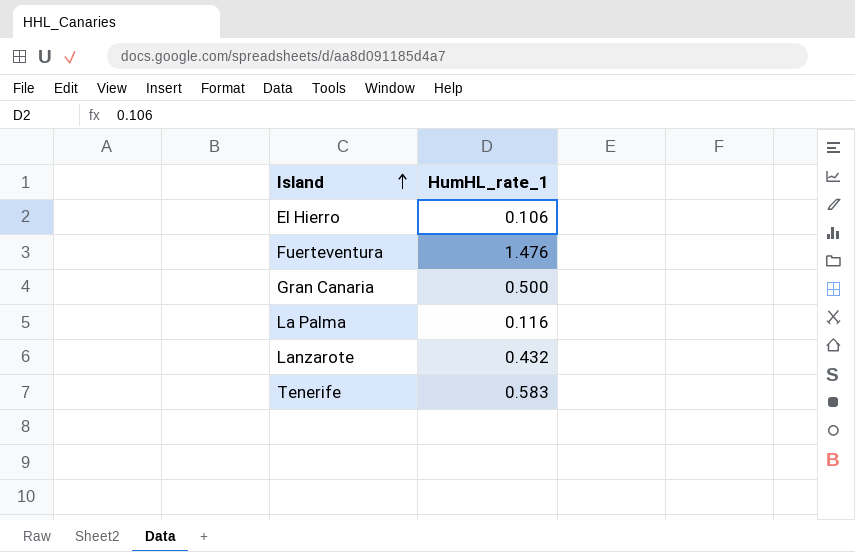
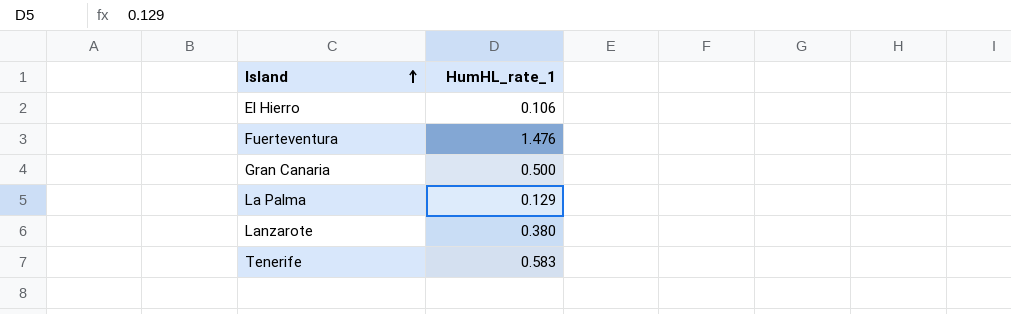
La Palma | HumHL_rate_1: 0.116 -> 0.129
Lanzarote | HumHL_rate_1: 0.432 -> 0.380

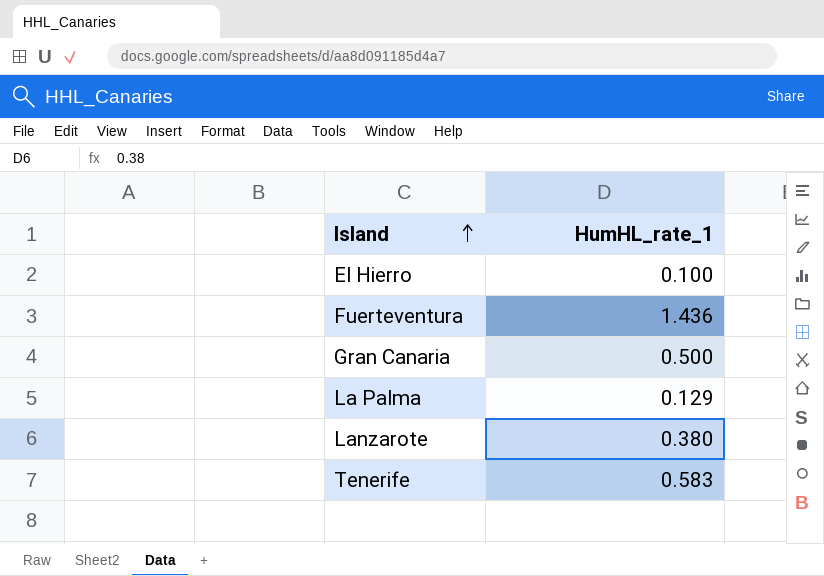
El Hierro | HumHL_rate_1: 0.106 -> 0.100
Fuerteventura | HumHL_rate_1: 1.476 -> 1.436

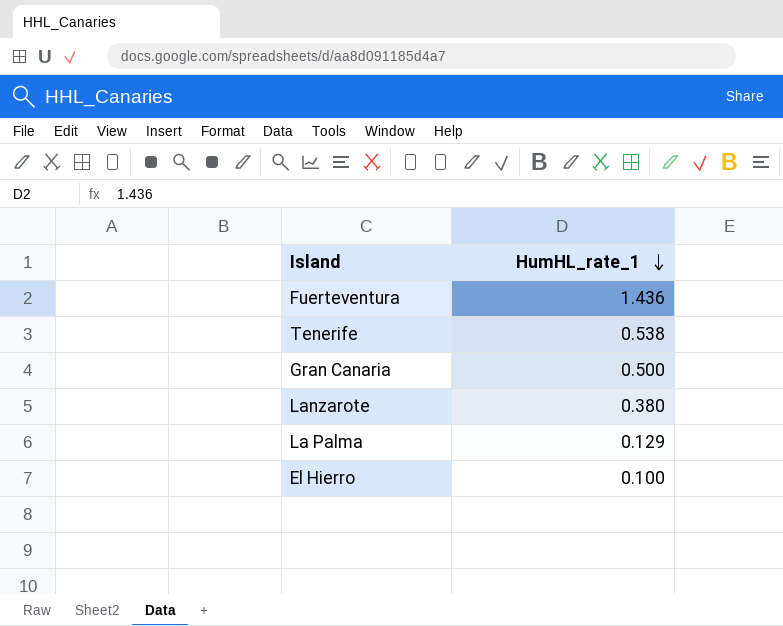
row order: Island ascending -> HumHL_rate_1 descending
Tenerife | HumHL_rate_1: 0.583 -> 0.538

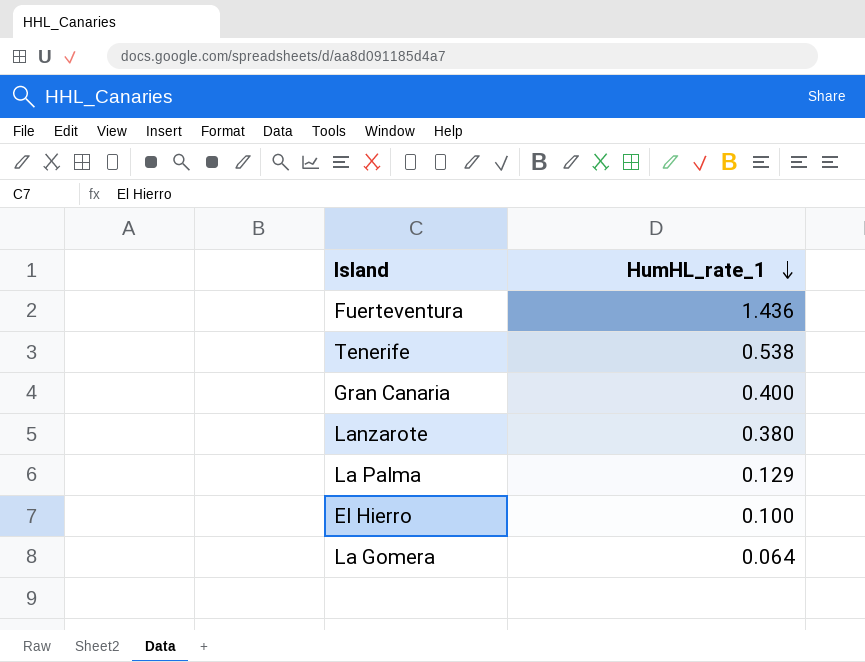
Gran Canaria | HumHL_rate_1: 0.500 -> 0.400
row La Gomera: none -> 0.064

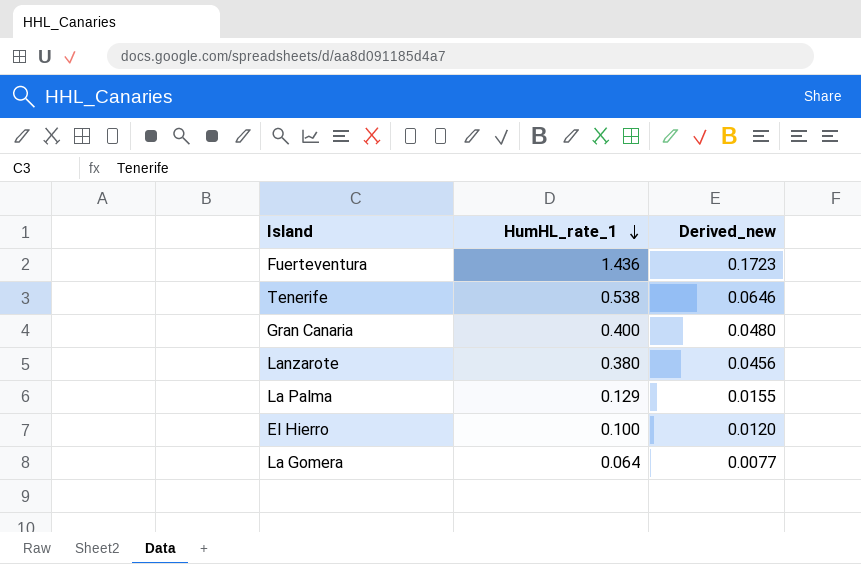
column Derived_new | formula: none -> [HumHL_rate_1] * 0.12

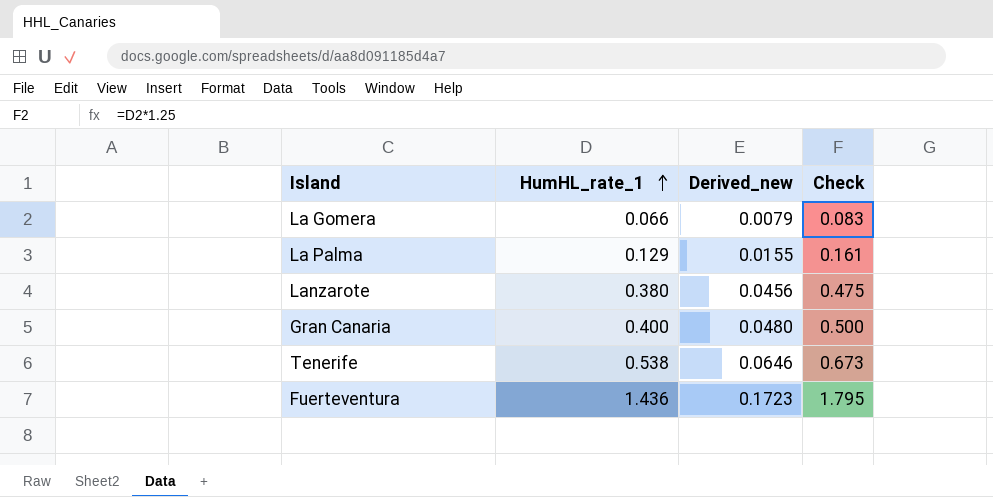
row order: HumHL_rate_1 descending -> HumHL_rate_1 ascending
column Check | formula: none -> [HumHL_rate_1] * 1.25
row El Hierro: 0.100 | 0.0120 -> none
La Gomera | HumHL_rate_1: 0.064 -> 0.066
La Gomera | Derived_new: 0.0077 -> 0.0079

